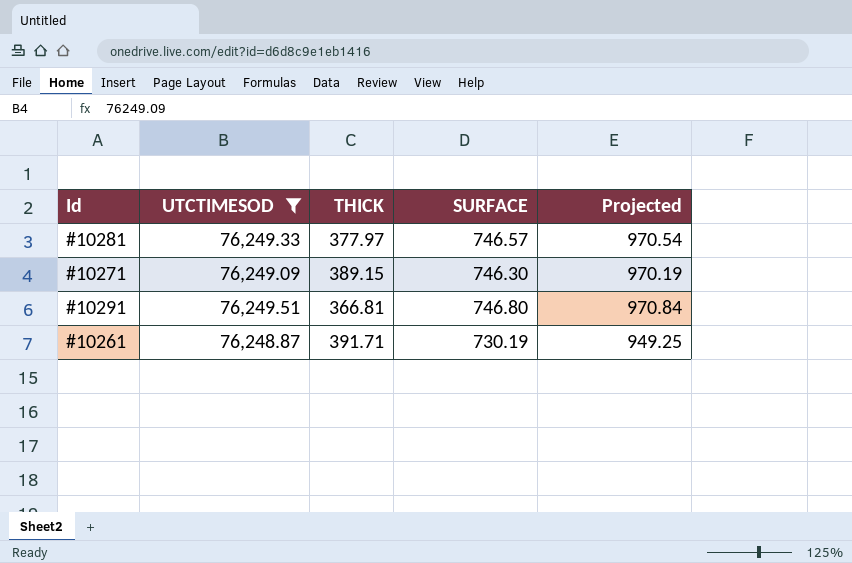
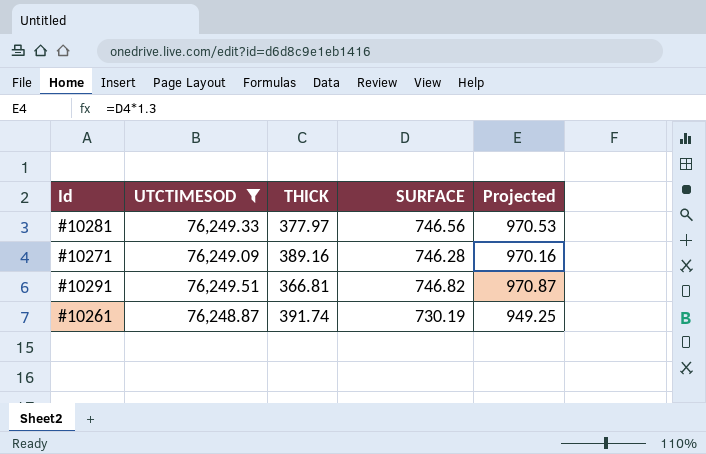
#10281 | SURFACE: 746.57 -> 746.56
#10281 | Projected: 970.54 -> 970.53
#10271 | THICK: 389.15 -> 389.16
#10271 | SURFACE: 746.30 -> 746.28
#10271 | Projected: 970.19 -> 970.16
#10291 | SURFACE: 746.80 -> 746.82
#10291 | Projected: 970.84 -> 970.87
#10261 | THICK: 391.71 -> 391.74

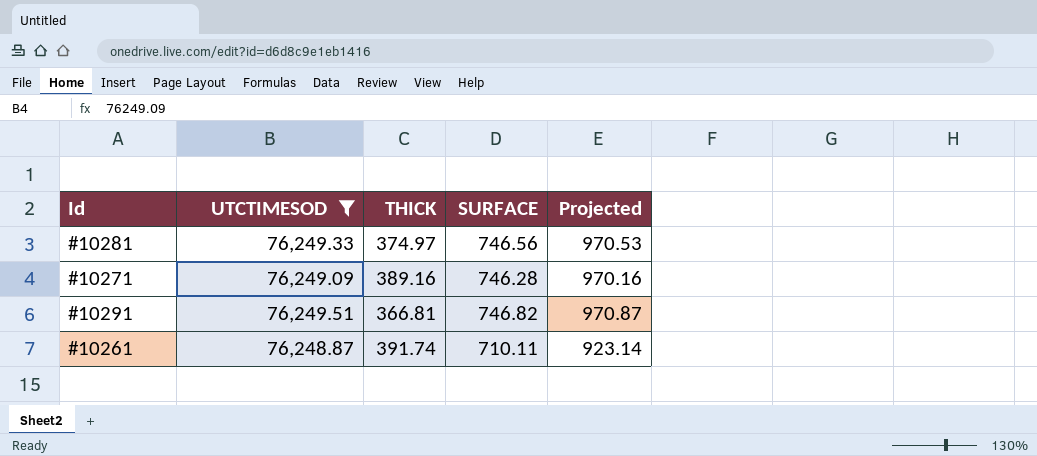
#10281 | THICK: 377.97 -> 374.97
#10261 | SURFACE: 730.19 -> 710.11
#10261 | Projected: 949.25 -> 923.14

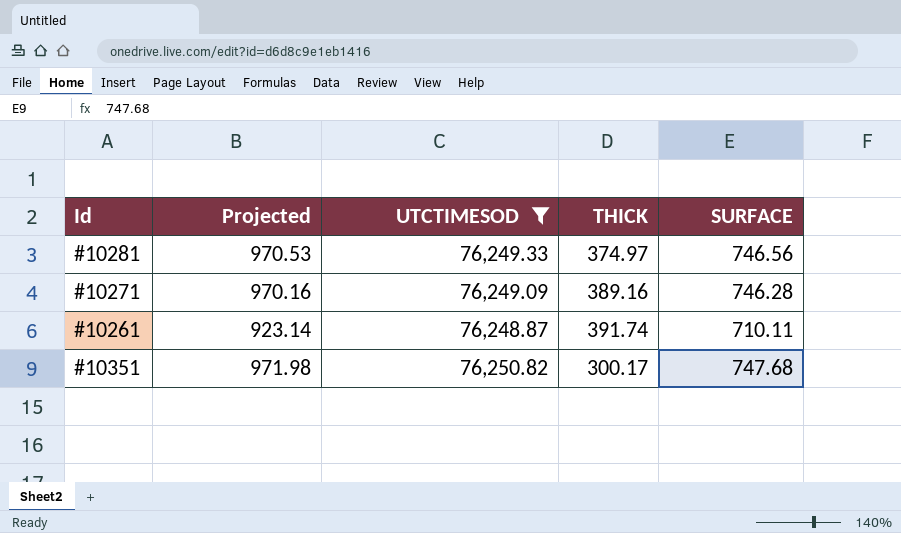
column Projected | position: 5 -> 2
row #10291: 76,249.51 | 366.81 | 746.82 | 970.87 -> none
row #10351: none -> 971.98 | 76,250.82 | 300.17 | 747.68

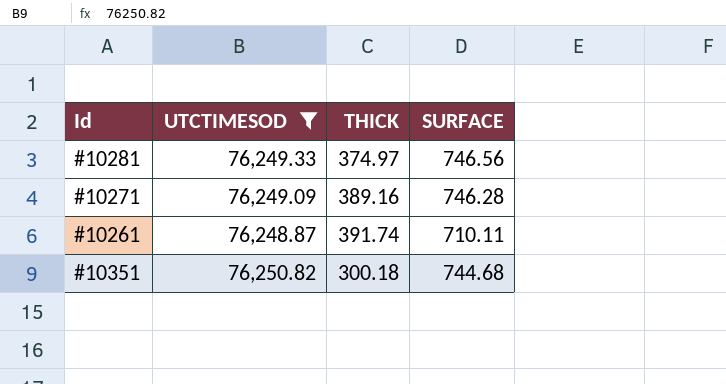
column Projected | formula: [SURFACE] * 1.3 -> none
#10351 | THICK: 300.17 -> 300.18
#10351 | SURFACE: 747.68 -> 744.68

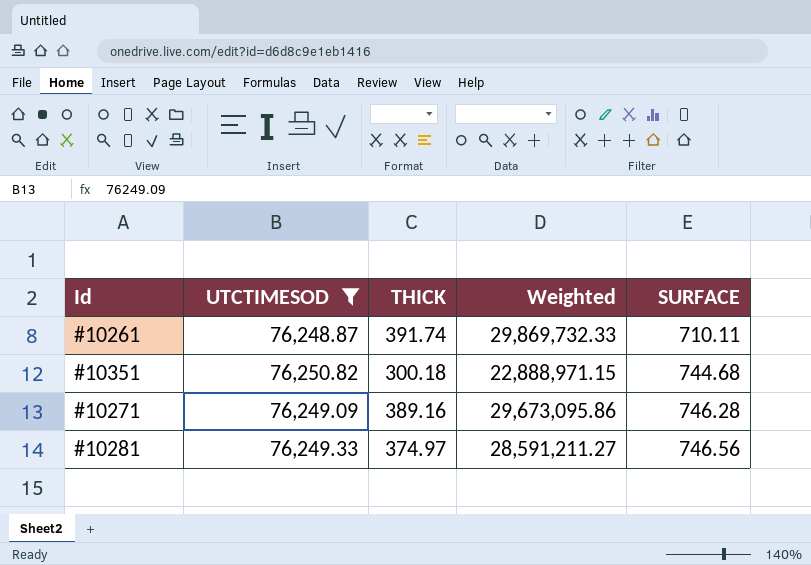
row order: none -> SURFACE ascending
column Weighted | formula: none -> [UTCTIMESOD] * [THICK]

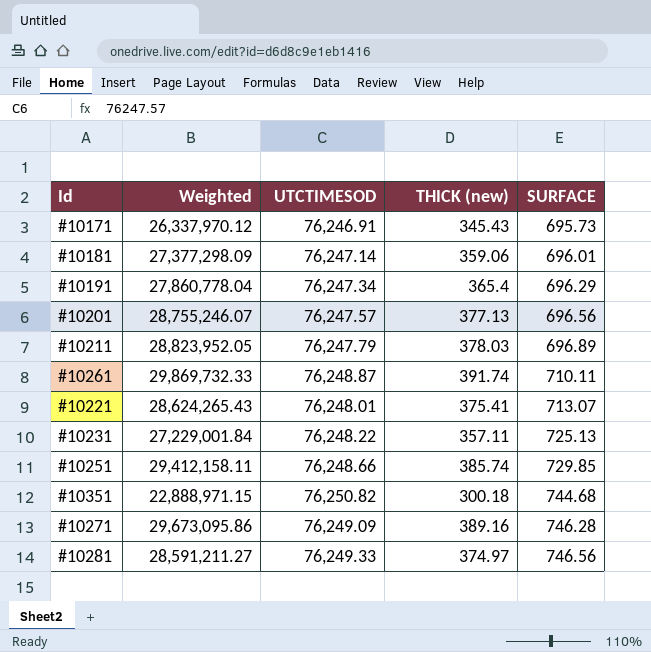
filter: UTCTIMESOD >= 76,248.87 -> none
column Weighted | position: 4 -> 2
column name: THICK -> THICK (new)

